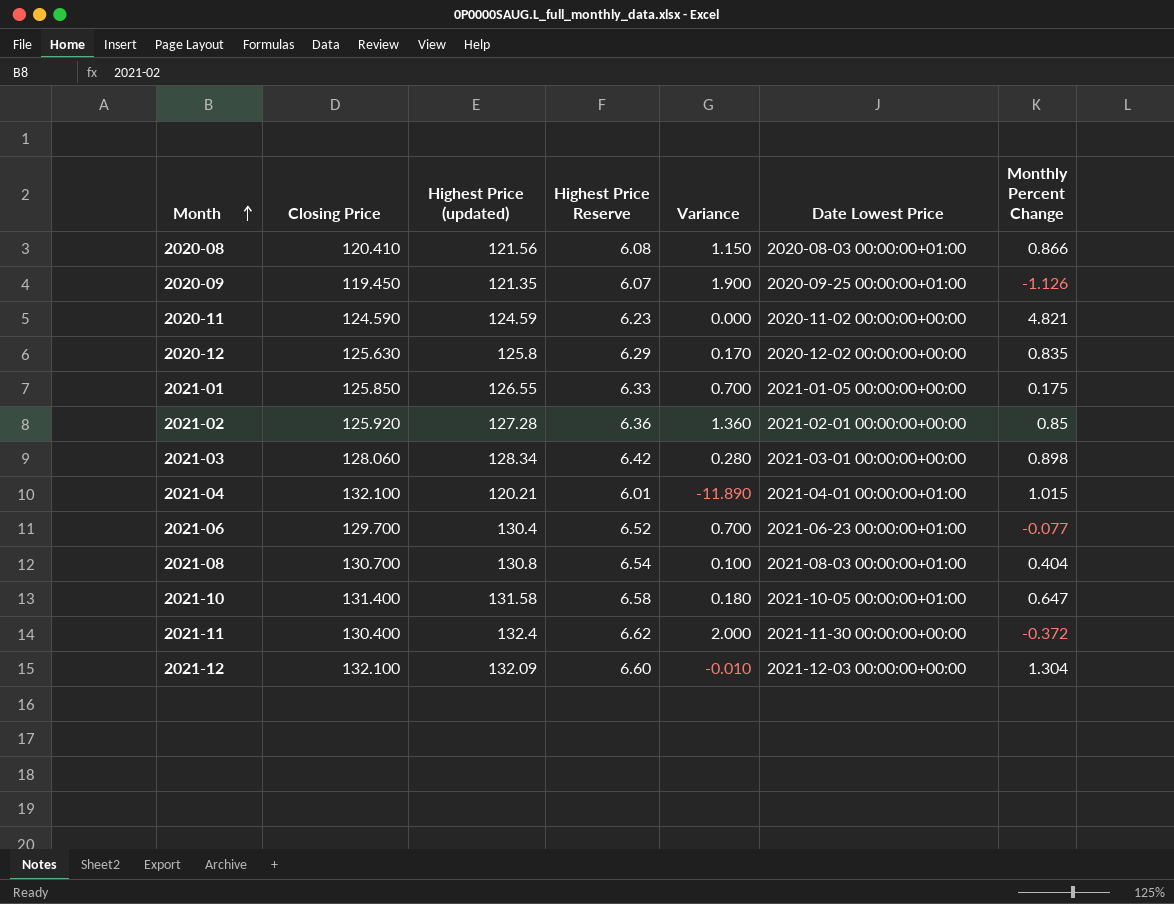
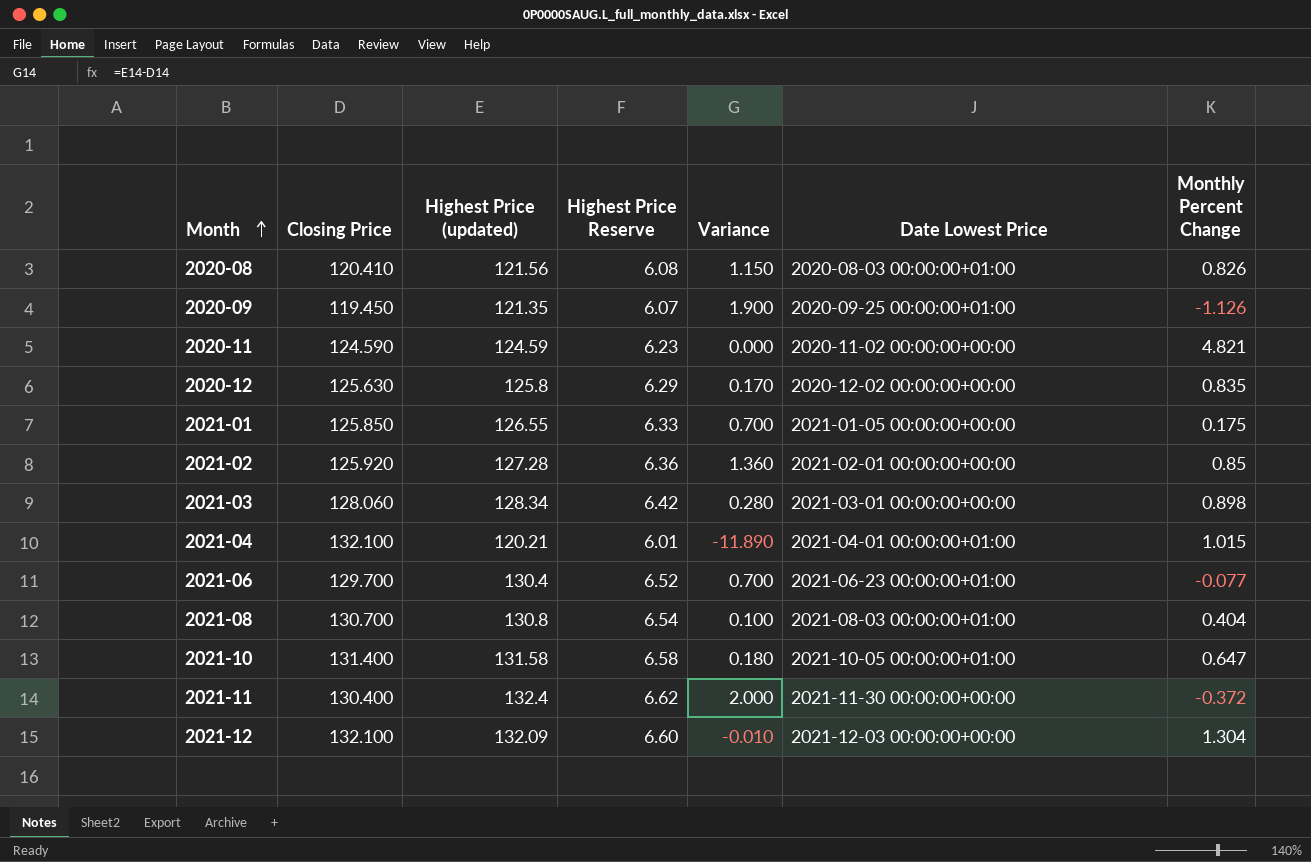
2020-08 | Monthly Percent Change: 0.866 -> 0.826

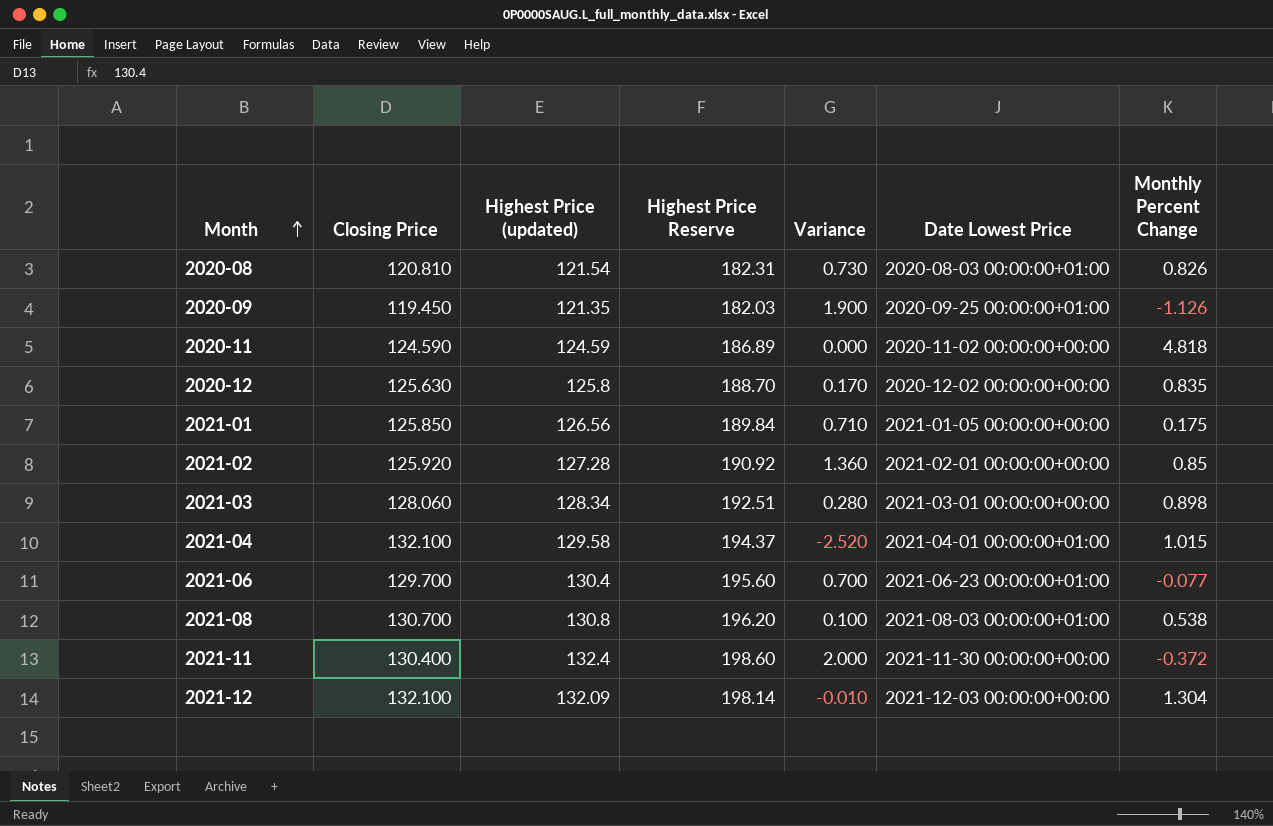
column Highest Price Reserve | formula: [Highest Price (updated)] * 0.05 -> [Highest Price (updated)] * 1.5
row 2021-10: 131.400 | 131.58 | 6.58 | 0.180 | 2021-10-05 00:00:00+01:00 | 0.647 -> none
2020-08 | Closing Price: 120.410 -> 120.810
2020-08 | Highest Price (updated): 121.56 -> 121.54
2020-08 | Variance: 1.150 -> 0.730
2020-11 | Monthly Percent Change: 4.821 -> 4.818
2021-01 | Highest Price (updated): 126.55 -> 126.56
2021-01 | Variance: 0.700 -> 0.710
2021-04 | Highest Price (updated): 120.21 -> 129.58
2021-04 | Variance: -11.890 -> -2.520
2021-08 | Monthly Percent Change: 0.404 -> 0.538

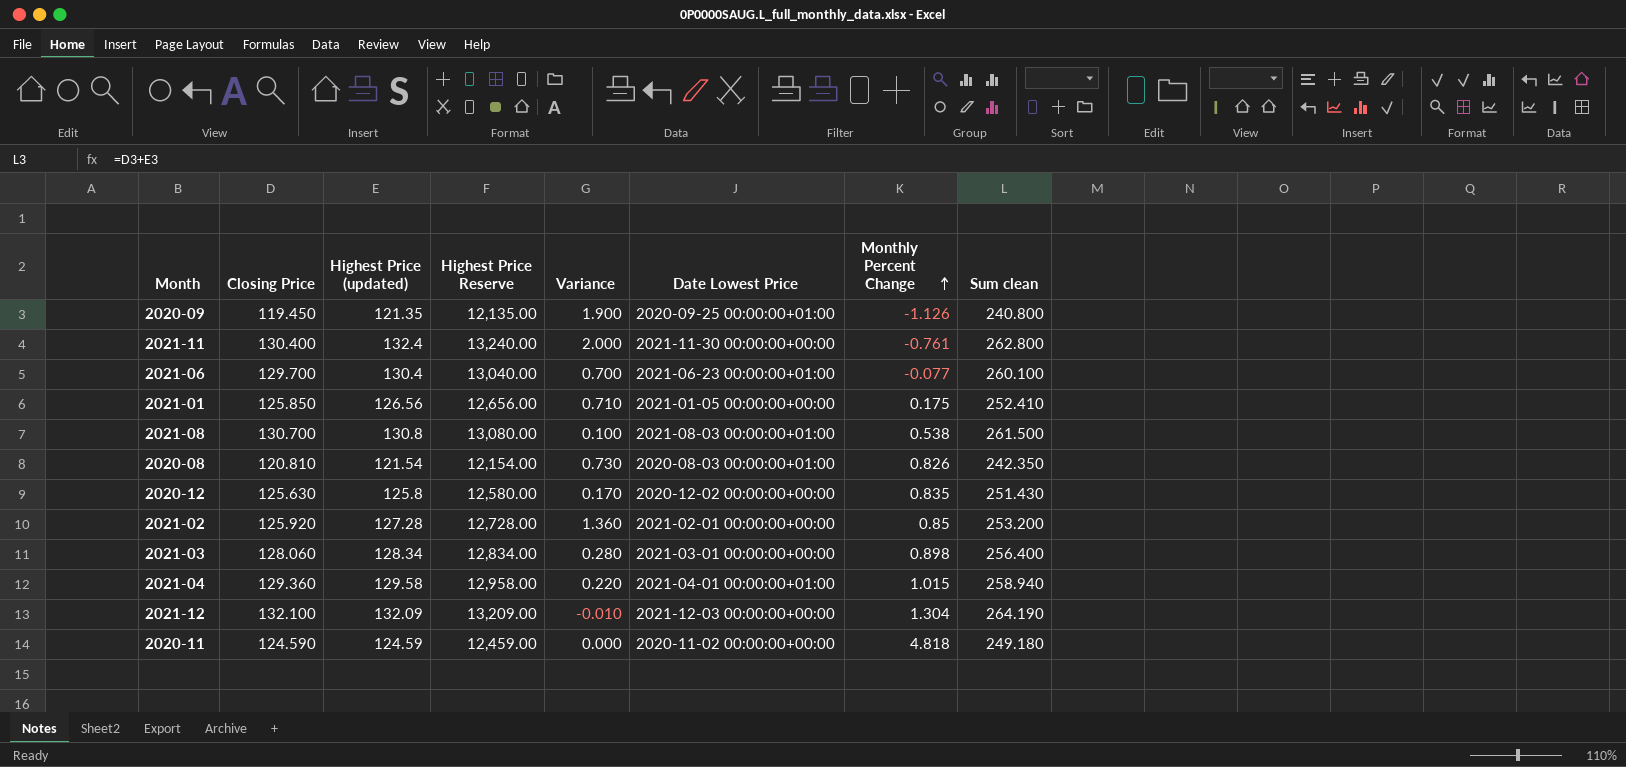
row order: Month ascending -> Monthly Percent Change ascending
column Highest Price Reserve | formula: [Highest Price (updated)] * 1.5 -> [Highest Price (updated)] * 100
column Sum clean | formula: none -> [Closing Price] + [Highest Price (updated)]
2021-11 | Monthly Percent Change: -0.372 -> -0.761
2021-04 | Closing Price: 132.100 -> 129.360
2021-04 | Variance: -2.520 -> 0.220

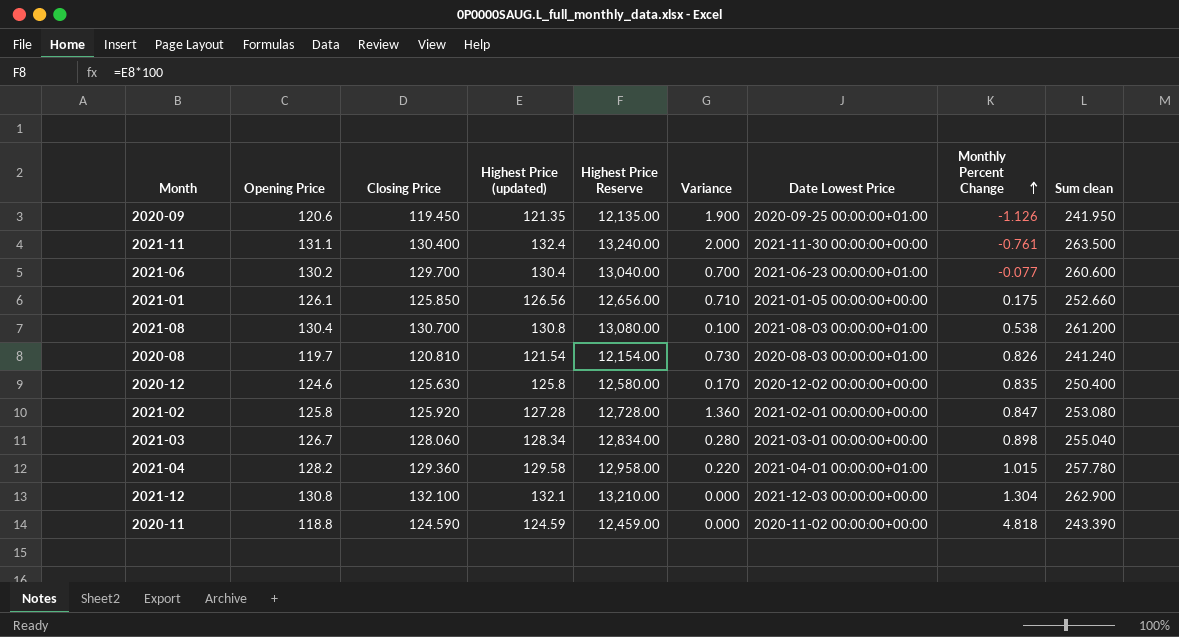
column Opening Price | position: none -> 2
column Sum clean | formula: [Closing Price] + [Highest Price (updated)] -> [Opening Price] + [Highest Price (updated)]
2021-02 | Monthly Percent Change: 0.85 -> 0.847
2021-12 | Highest Price (updated): 132.09 -> 132.1
2021-12 | Highest Price Reserve: 13,209.00 -> 13,210.00
2021-12 | Variance: -0.010 -> 0.000

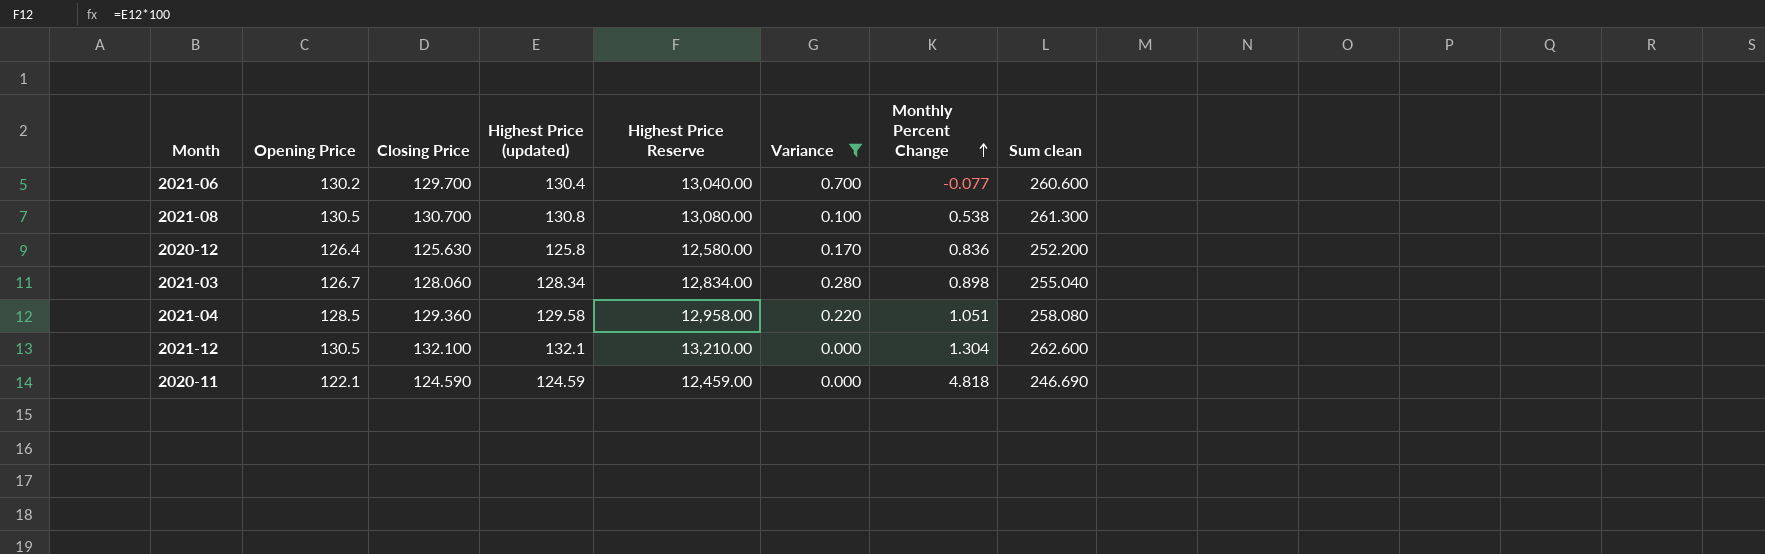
filter: none -> Variance <= 0.700
column Date Lowest Price | position: 7 -> none
2021-08 | Opening Price: 130.4 -> 130.5
2021-08 | Sum clean: 261.200 -> 261.300
2020-12 | Opening Price: 124.6 -> 126.4
2020-12 | Monthly Percent Change: 0.835 -> 0.836
2020-12 | Sum clean: 250.400 -> 252.200
2021-04 | Opening Price: 128.2 -> 128.5
2021-04 | Monthly Percent Change: 1.015 -> 1.051
2021-04 | Sum clean: 257.780 -> 258.080
2021-12 | Opening Price: 130.8 -> 130.5
2021-12 | Sum clean: 262.900 -> 262.600
2020-11 | Opening Price: 118.8 -> 122.1
2020-11 | Sum clean: 243.390 -> 246.690

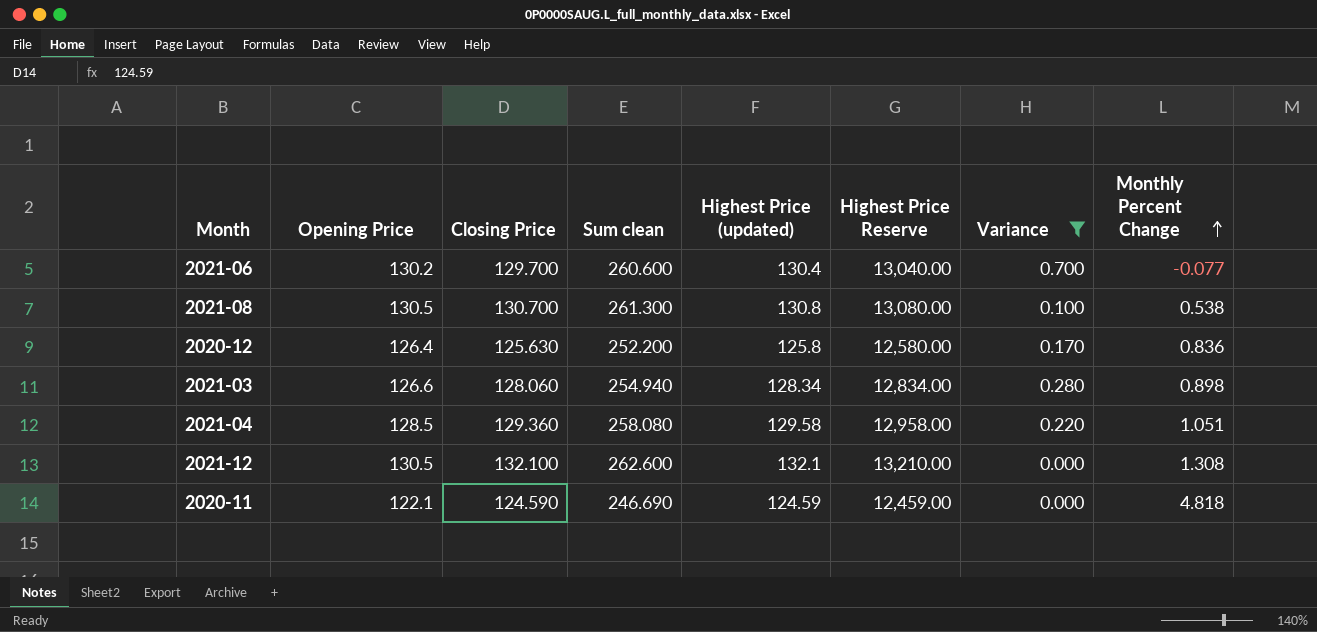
column Sum clean | position: 8 -> 4
2021-03 | Opening Price: 126.7 -> 126.6
2021-03 | Sum clean: 255.040 -> 254.940
2021-12 | Monthly Percent Change: 1.304 -> 1.308

